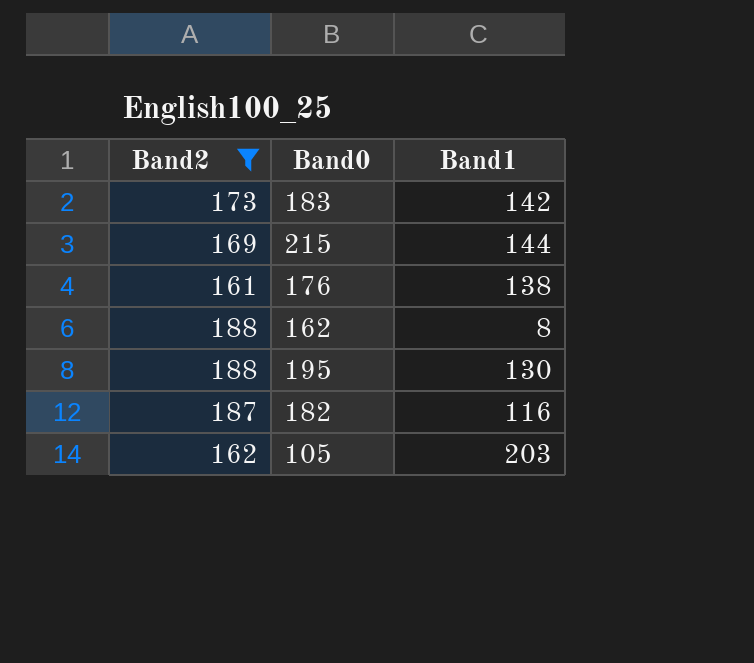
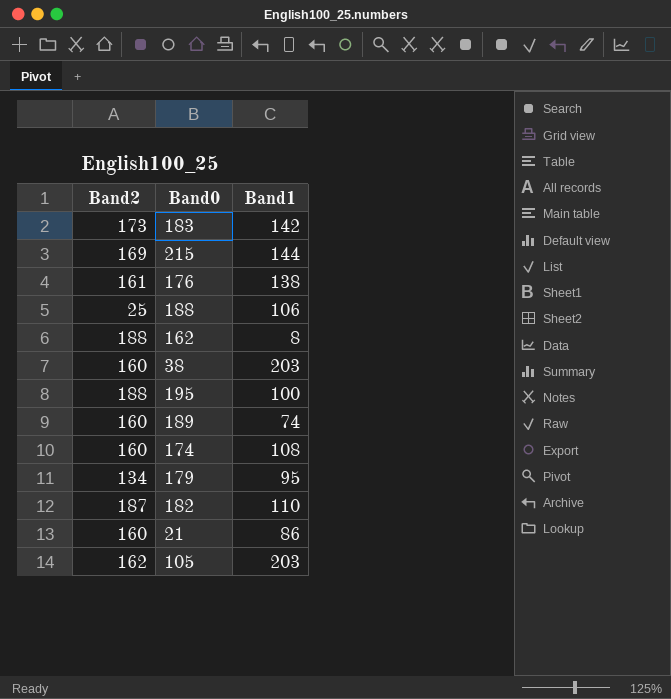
filter: Band2 >= 161 -> none
195 | Band1: 130 -> 100
182 | Band1: 116 -> 110

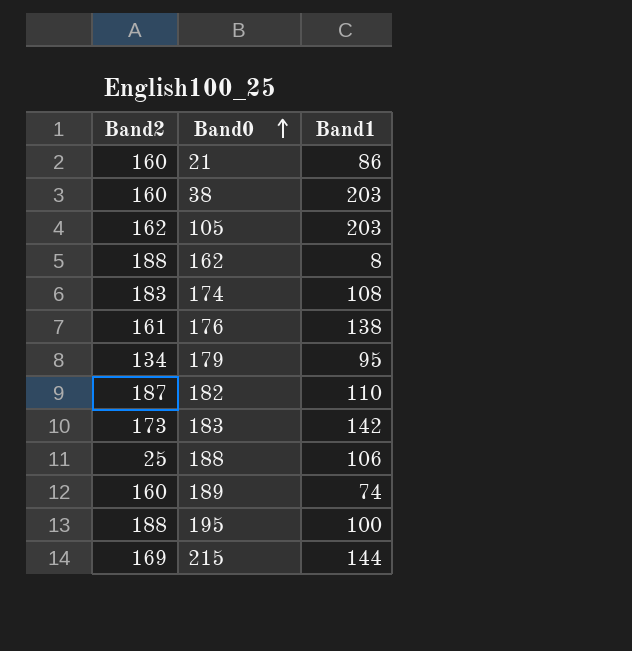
row order: none -> Band0 ascending
174 | Band2: 160 -> 183

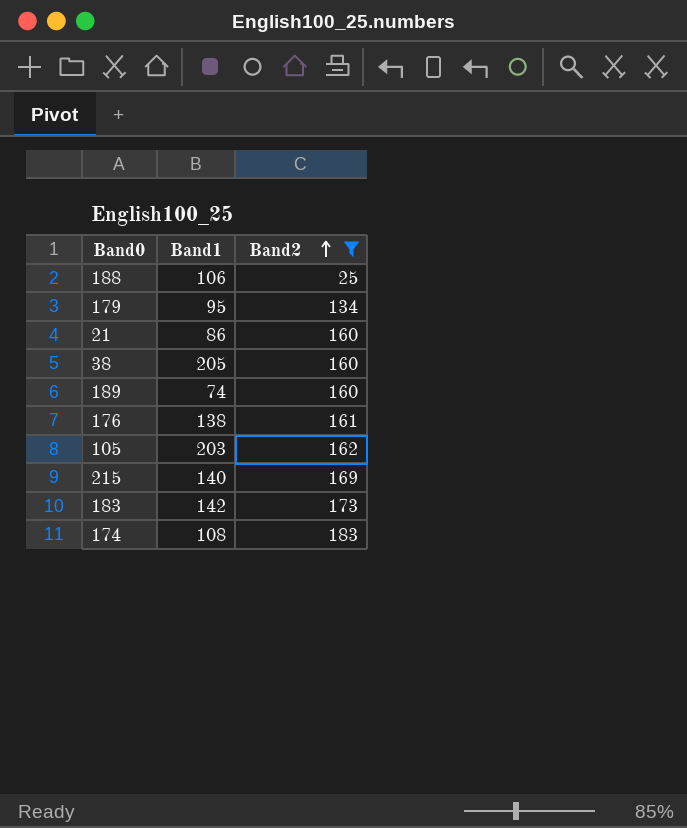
filter: none -> Band2 <= 183
row order: Band0 ascending -> Band2 ascending
column Band2 | position: 1 -> 3
38 | Band1: 203 -> 205
215 | Band1: 144 -> 140

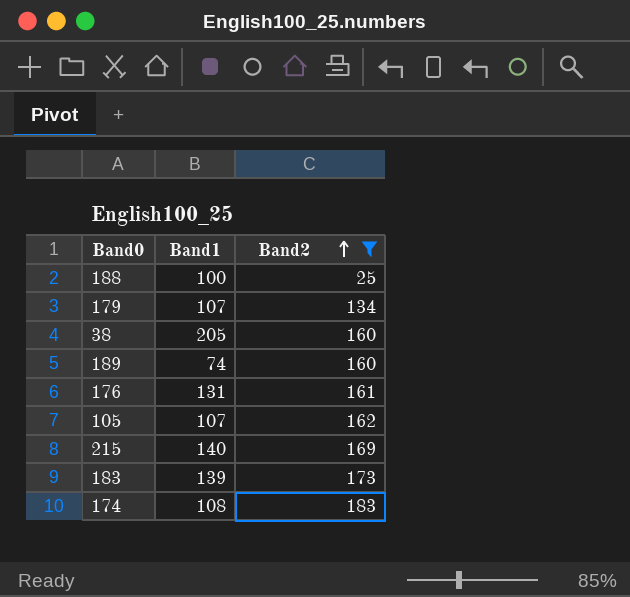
row 21: 86 | 160 -> none
188 | Band1: 106 -> 100
179 | Band1: 95 -> 107
176 | Band1: 138 -> 131
105 | Band1: 203 -> 107
183 | Band1: 142 -> 139

